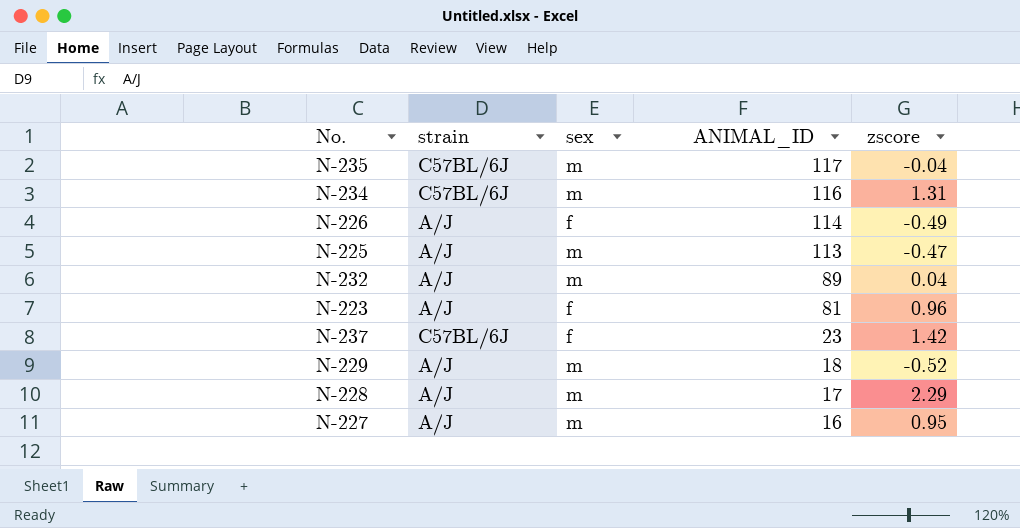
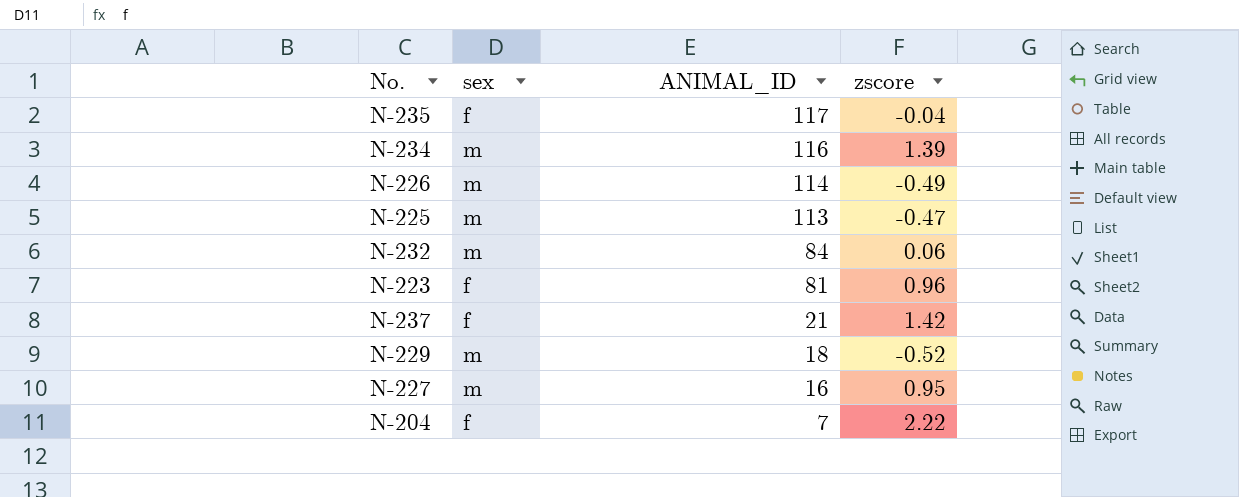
column strain | position: 2 -> none
row N-228: A/J | m | 17 | 2.29 -> none
N-235 | sex: m -> f
N-234 | zscore: 1.31 -> 1.39
N-226 | sex: f -> m
N-232 | ANIMAL_ID: 89 -> 84
N-232 | zscore: 0.04 -> 0.06
N-237 | ANIMAL_ID: 23 -> 21
row N-204: none -> f | 7 | 2.22

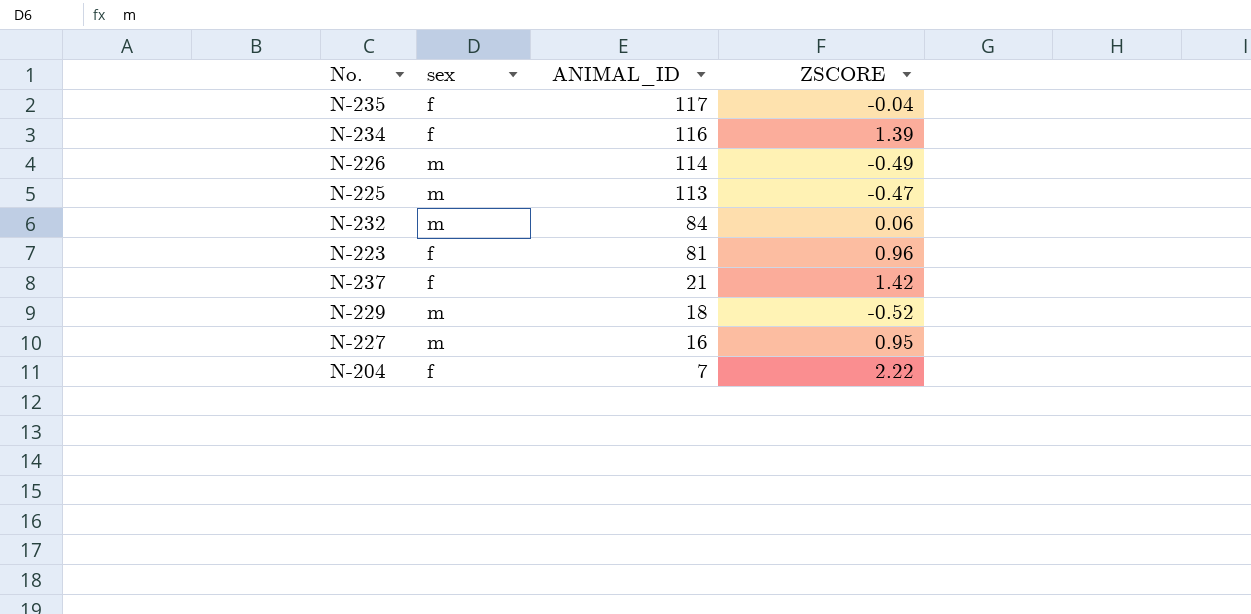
column name: zscore -> ZSCORE
N-234 | sex: m -> f

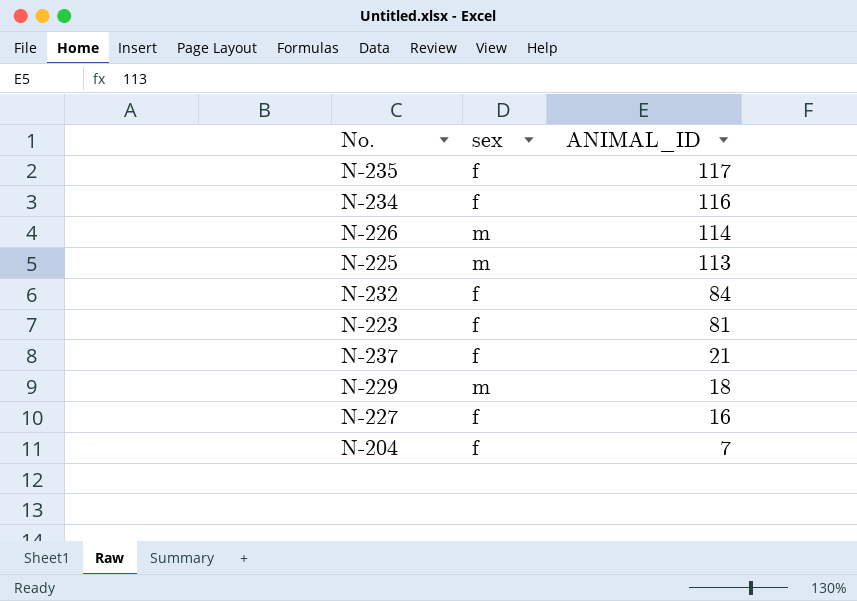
column ZSCORE | position: 4 -> none
N-232 | sex: m -> f
N-227 | sex: m -> f

